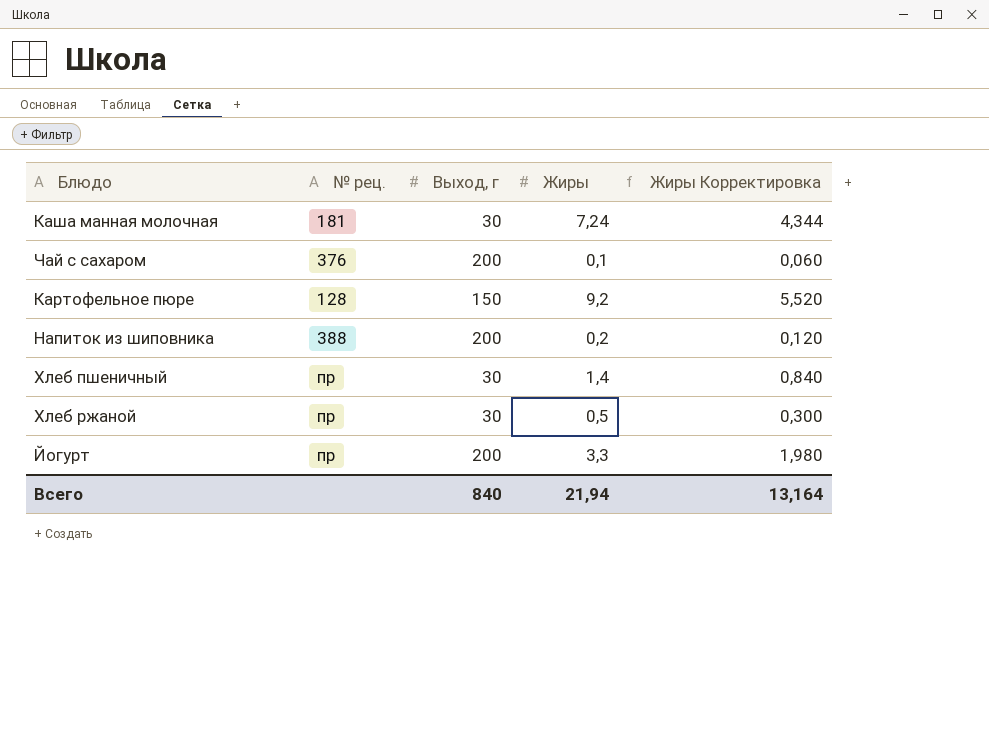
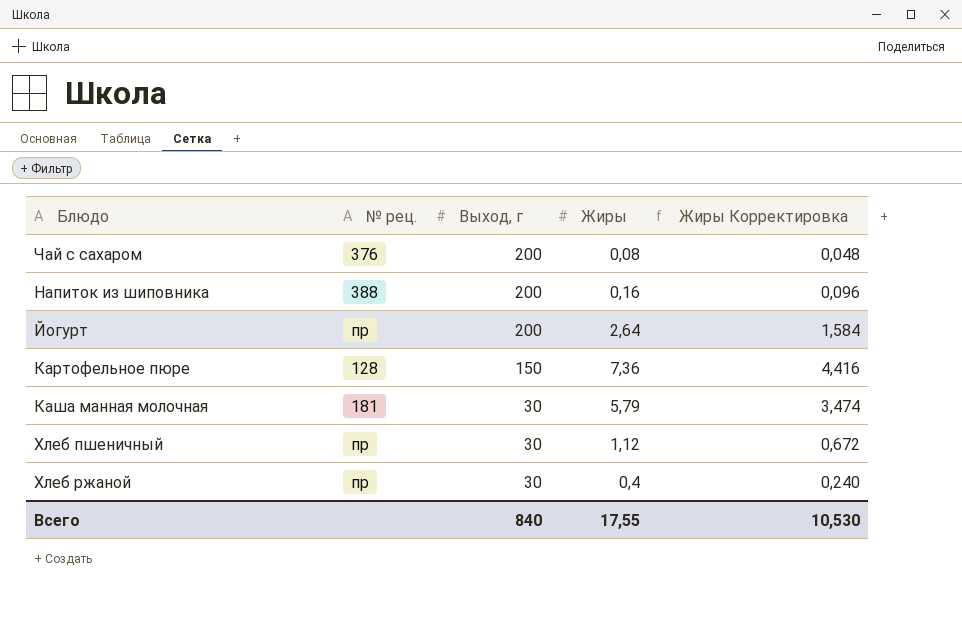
row order: none -> Выход, г descending
Чай с сахаром | Жиры: 0,1 -> 0,08
Чай с сахаром | Жиры Корректировка: 0,060 -> 0,048
Напиток из шиповника | Жиры: 0,2 -> 0,16
Напиток из шиповника | Жиры Корректировка: 0,120 -> 0,096
Йогурт | Жиры: 3,3 -> 2,64
Йогурт | Жиры Корректировка: 1,980 -> 1,584
Картофельное пюре | Жиры: 9,2 -> 7,36
Картофельное пюре | Жиры Корректировка: 5,520 -> 4,416
Каша манная молочная | Жиры: 7,24 -> 5,79
Каша манная молочная | Жиры Корректировка: 4,344 -> 3,474
Хлеб пшеничный | Жиры: 1,4 -> 1,12
Хлеб пшеничный | Жиры Корректировка: 0,840 -> 0,672
Хлеб ржаной | Жиры: 0,5 -> 0,4
Хлеб ржаной | Жиры Корректировка: 0,300 -> 0,240
Всего | Жиры: 21,94 -> 17,55
Всего | Жиры Корректировка: 13,164 -> 10,530

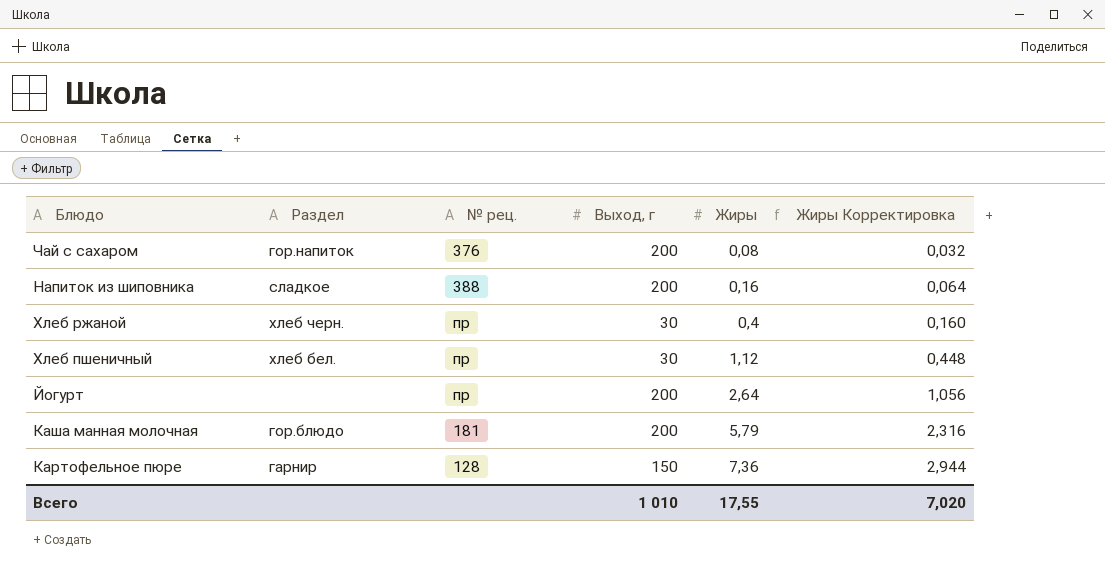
row order: Выход, г descending -> Жиры ascending
column Раздел | position: none -> 2
column Жиры Корректировка | formula: [Жиры] * 0,6 -> [Жиры] * 0,4
Каша манная молочная | Выход, г: 30 -> 200
Всего | Выход, г: 840 -> 1 010
Всего | Жиры Корректировка: 10,530 -> 7,020

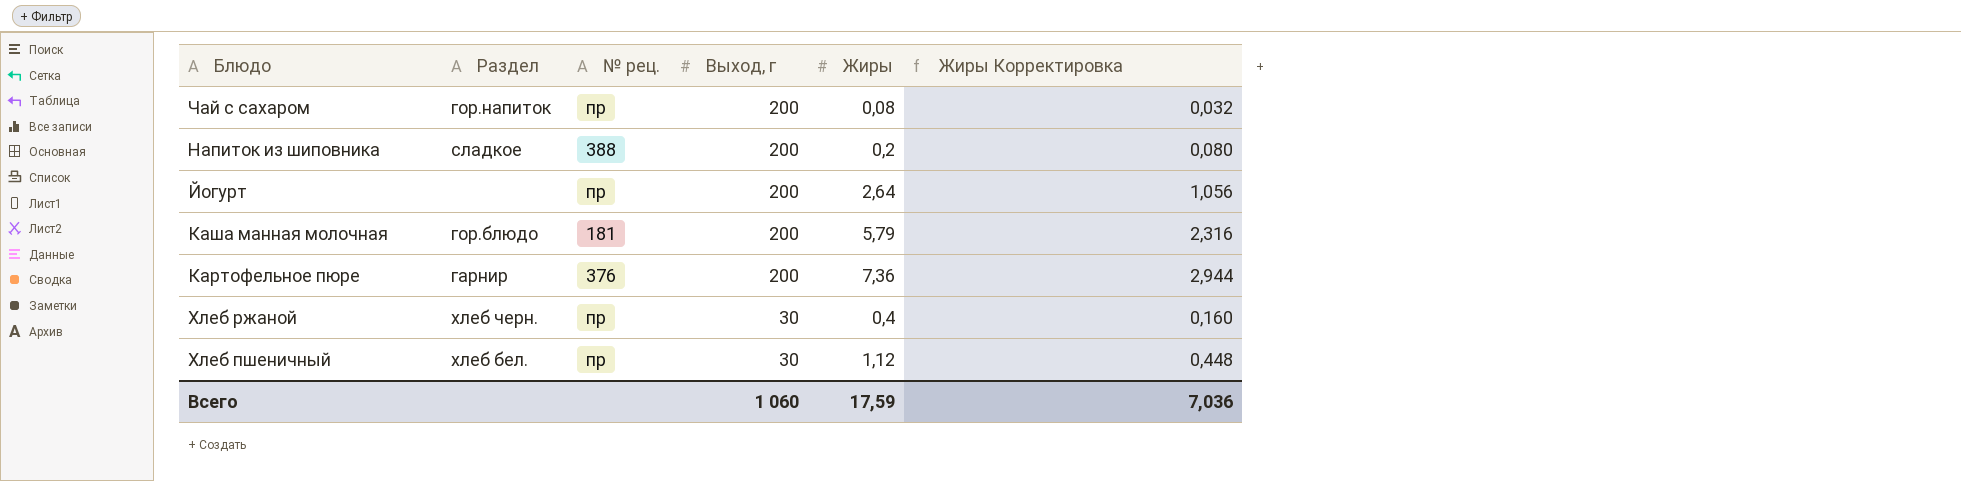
row order: Жиры ascending -> Выход, г descending
Чай с сахаром | № рец.: 376 -> пр
Напиток из шиповника | Жиры: 0,16 -> 0,2
Напиток из шиповника | Жиры Корректировка: 0,064 -> 0,080
Картофельное пюре | № рец.: 128 -> 376
Картофельное пюре | Выход, г: 150 -> 200
Всего | Выход, г: 1 010 -> 1 060
Всего | Жиры: 17,55 -> 17,59
Всего | Жиры Корректировка: 7,020 -> 7,036

